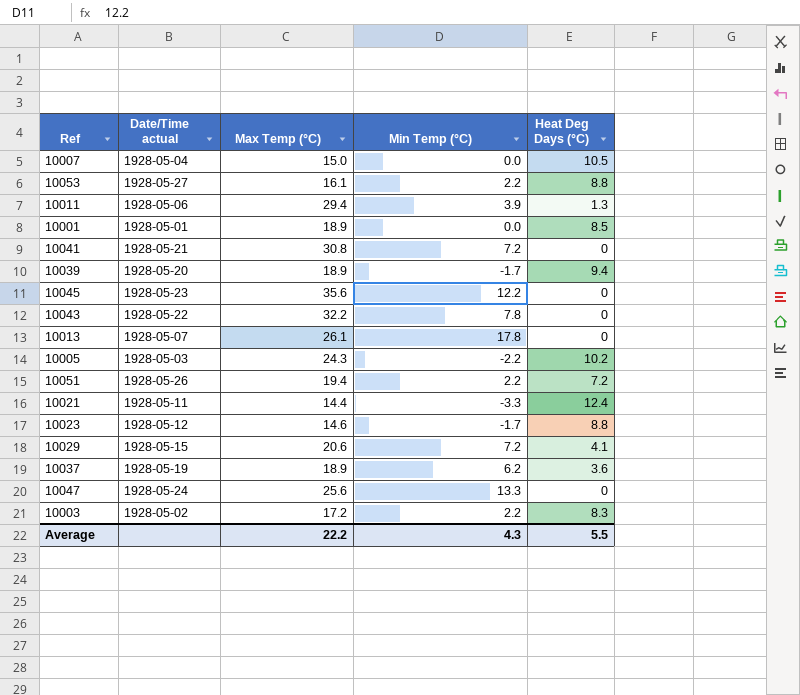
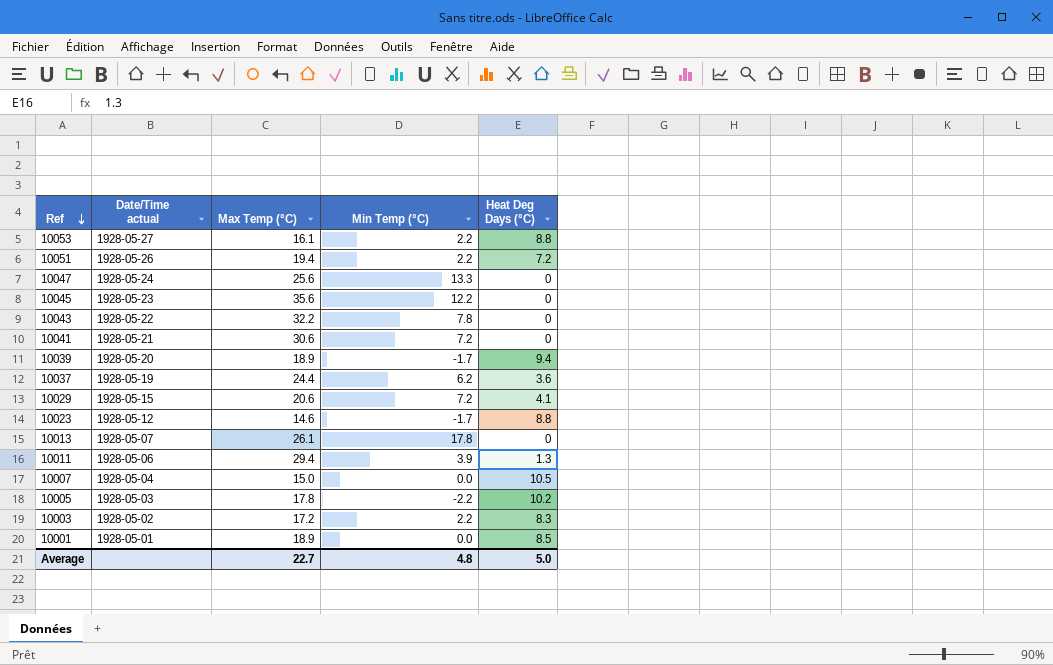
row order: none -> Ref descending
row 10021: 1928-05-11 | 14.4 | -3.3 | 12.4 -> none
10041 | Max Temp (°C): 30.8 -> 30.6
10037 | Max Temp (°C): 18.9 -> 24.4
10005 | Max Temp (°C): 24.3 -> 17.8
Average | Max Temp (°C): 22.2 -> 22.7
Average | Min Temp (°C): 4.3 -> 4.8
Average | Heat Deg Days (°C): 5.5 -> 5.0

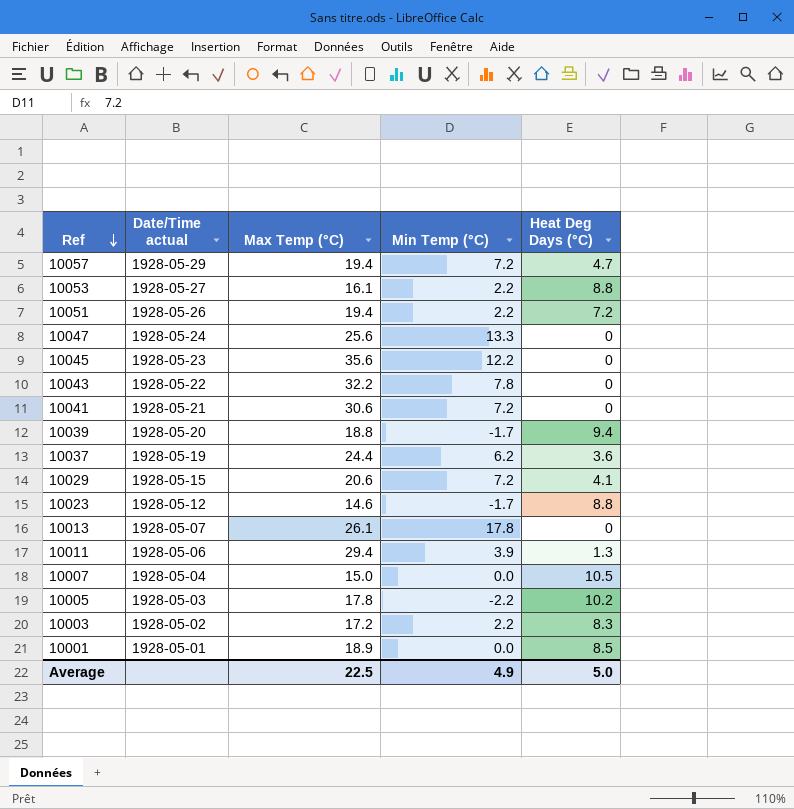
row 10057: none -> 1928-05-29 | 19.4 | 7.2 | 4.7
10039 | Max Temp (°C): 18.9 -> 18.8
Average | Max Temp (°C): 22.7 -> 22.5
Average | Min Temp (°C): 4.8 -> 4.9

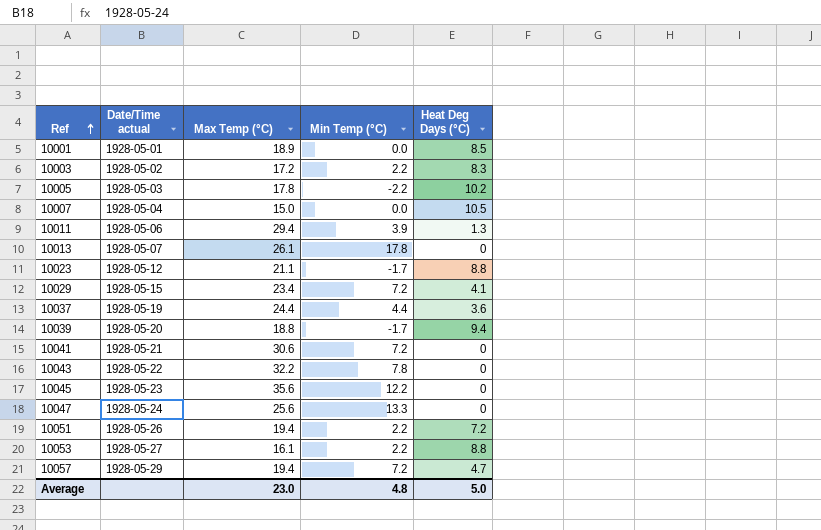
row order: Ref descending -> Ref ascending
10023 | Max Temp (°C): 14.6 -> 21.1
10029 | Max Temp (°C): 20.6 -> 23.4
10037 | Min Temp (°C): 6.2 -> 4.4
Average | Max Temp (°C): 22.5 -> 23.0
Average | Min Temp (°C): 4.9 -> 4.8

